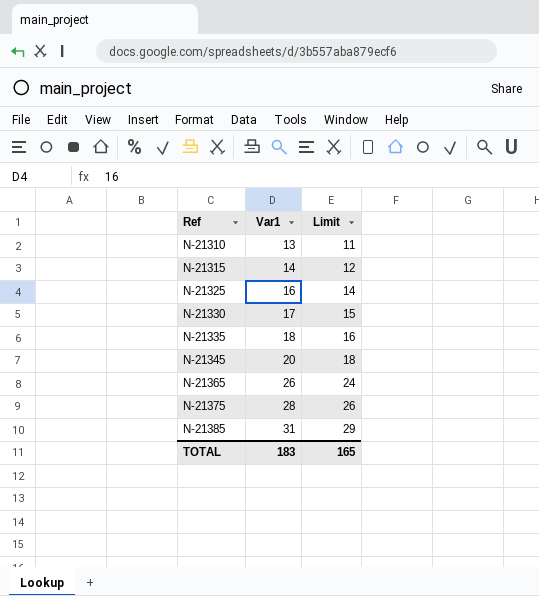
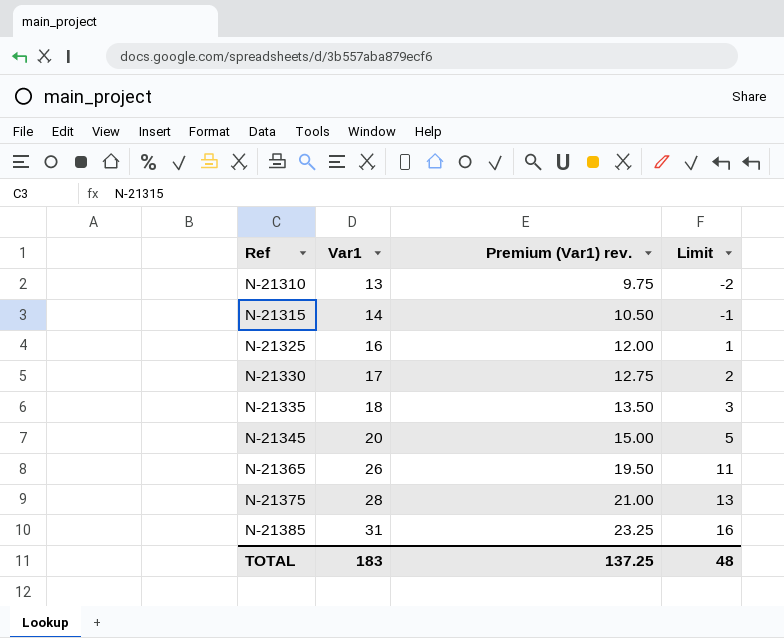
column Premium (Var1) rev. | formula: none -> [Var1] * 0.75
column Limit | formula: [Var1] - 2 -> [Var1] - 15
TOTAL | Limit: 165 -> 48

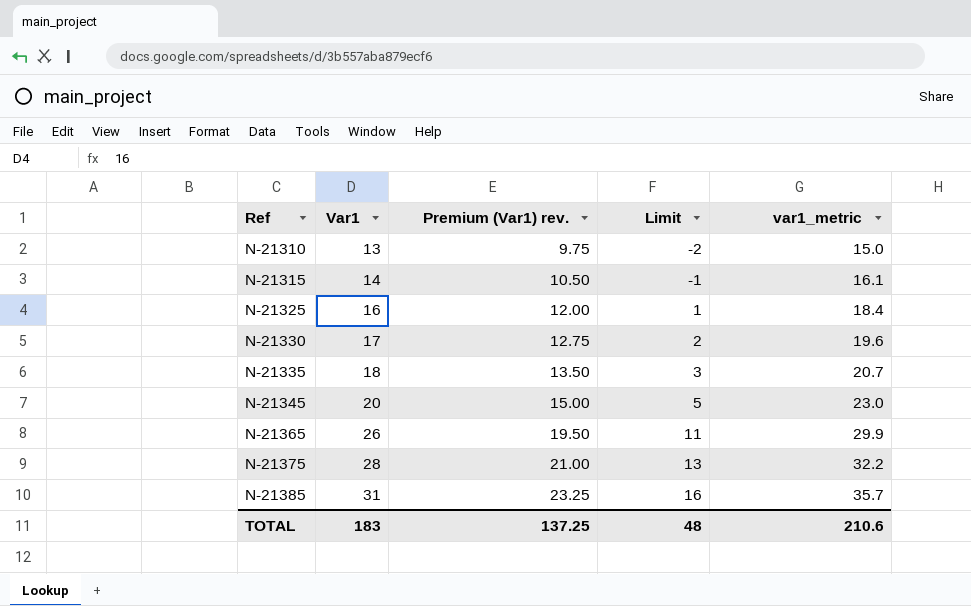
column var1_metric | formula: none -> [Var1] * 1.15

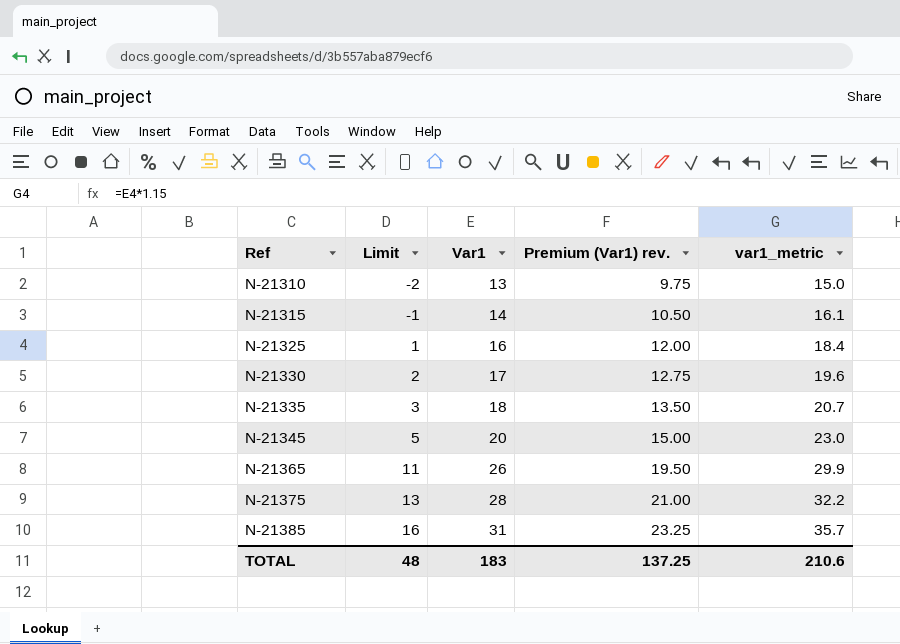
column Limit | position: 4 -> 2

